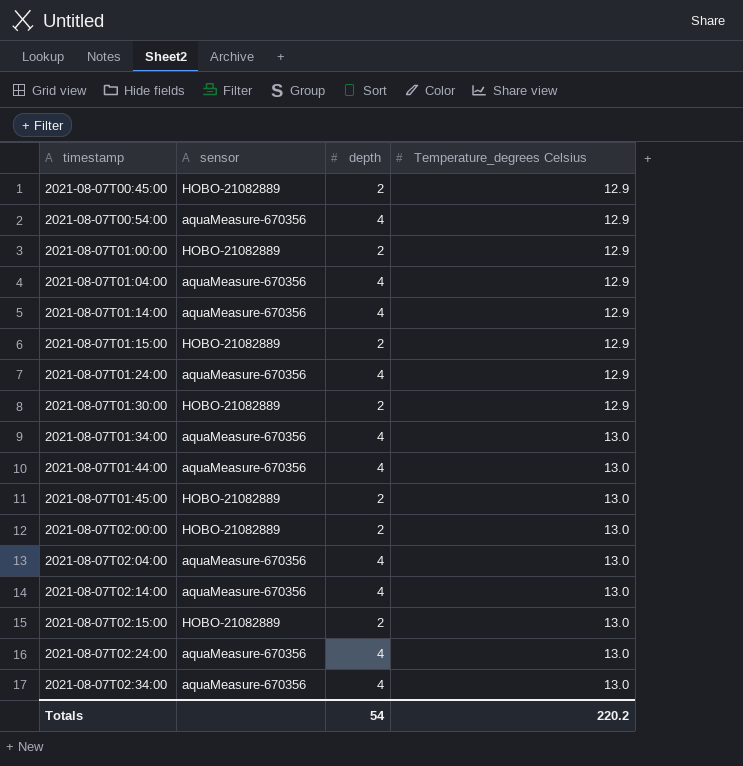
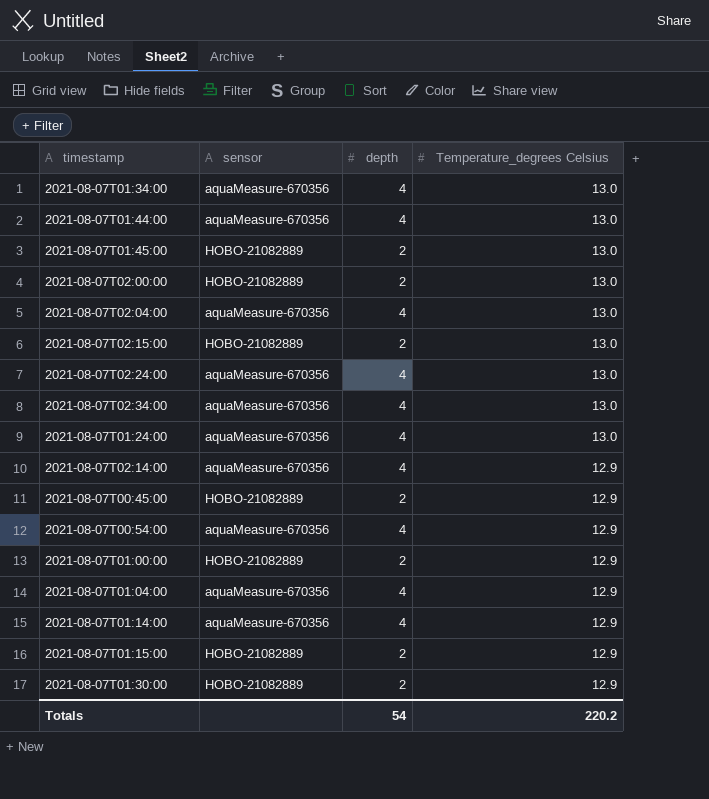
row order: timestamp ascending -> Temperature_degrees Celsius descending
2021-08-07T01:24:00 | Temperature_degrees Celsius: 12.9 -> 13.0
2021-08-07T02:14:00 | Temperature_degrees Celsius: 13.0 -> 12.9

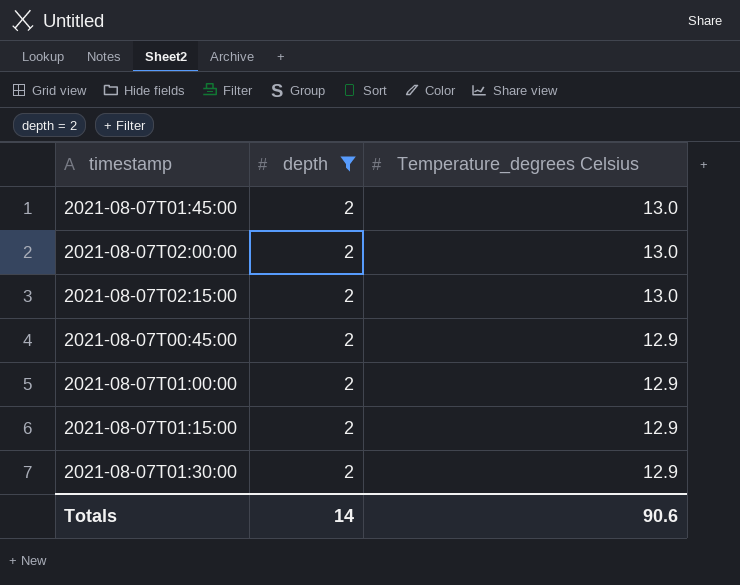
filter: none -> depth = 2
column sensor | position: 2 -> none
Totals | depth: 54 -> 14
Totals | Temperature_degrees Celsius: 220.2 -> 90.6

